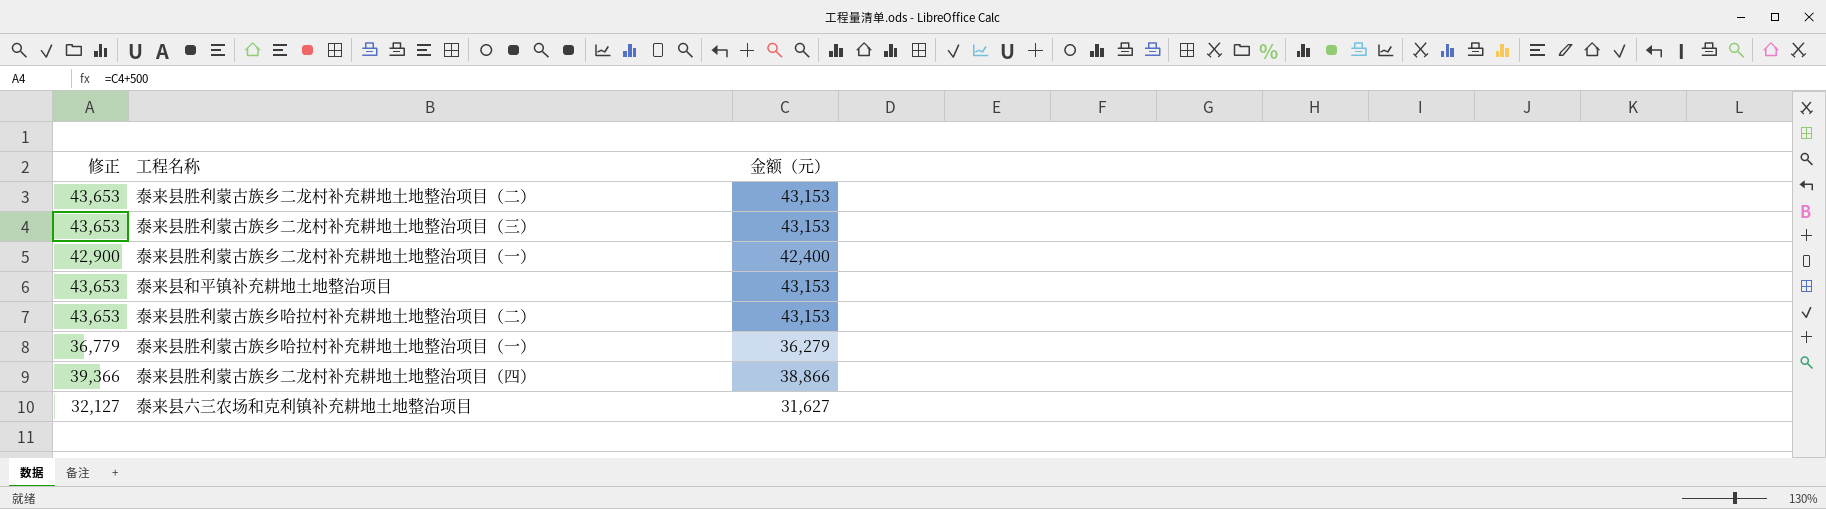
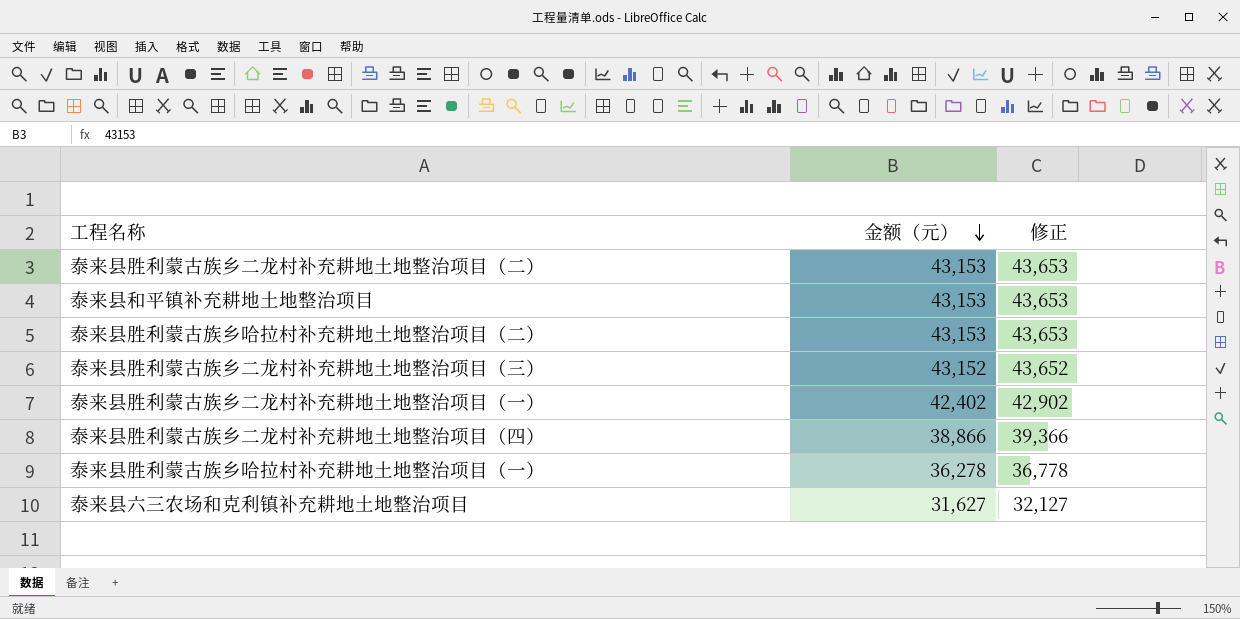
row order: none -> 金额（元） descending
column 修正 | position: 1 -> 3
泰来县胜利蒙古族乡二龙村补充耕地土地整治项目（三） | 金额（元）: 43,153 -> 43,152
泰来县胜利蒙古族乡二龙村补充耕地土地整治项目（三） | 修正: 43,653 -> 43,652
泰来县胜利蒙古族乡二龙村补充耕地土地整治项目（一） | 金额（元）: 42,400 -> 42,402
泰来县胜利蒙古族乡二龙村补充耕地土地整治项目（一） | 修正: 42,900 -> 42,902
泰来县胜利蒙古族乡哈拉村补充耕地土地整治项目（一） | 金额（元）: 36,279 -> 36,278
泰来县胜利蒙古族乡哈拉村补充耕地土地整治项目（一） | 修正: 36,779 -> 36,778

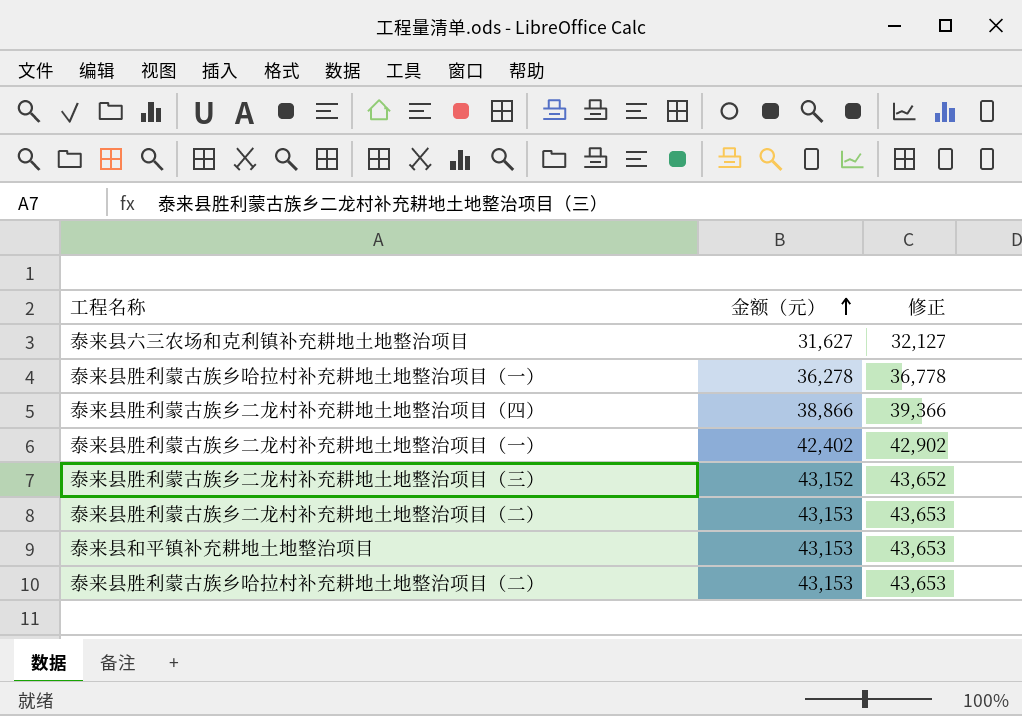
row order: 金额（元） descending -> 金额（元） ascending

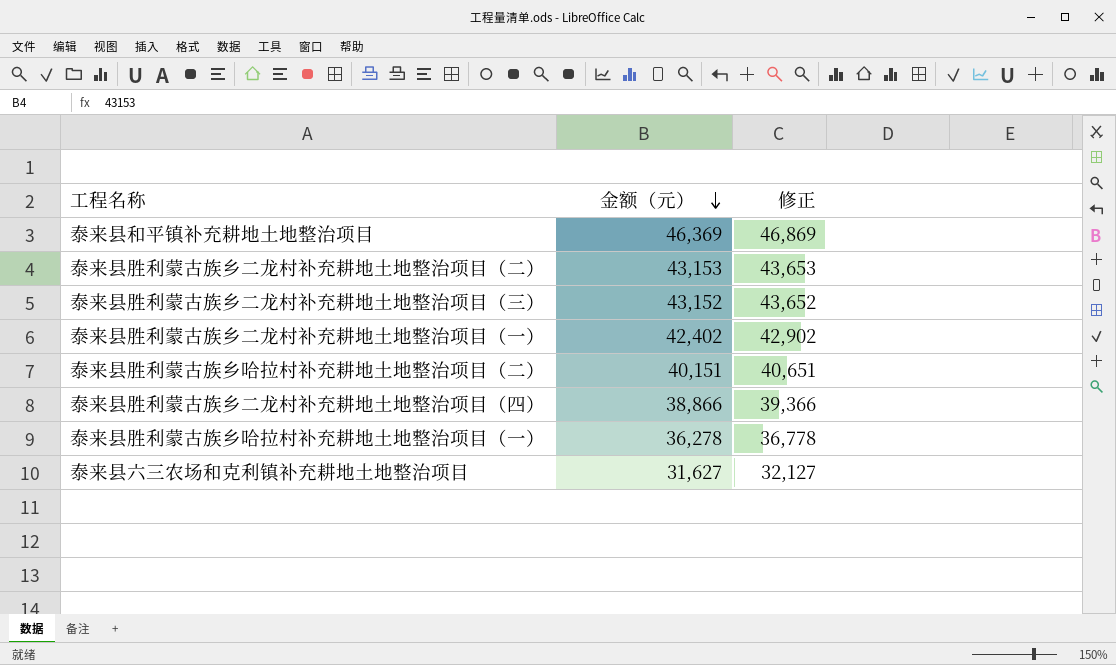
row order: 金额（元） ascending -> 金额（元） descending
泰来县和平镇补充耕地土地整治项目 | 金额（元）: 43,153 -> 46,369
泰来县和平镇补充耕地土地整治项目 | 修正: 43,653 -> 46,869
泰来县胜利蒙古族乡哈拉村补充耕地土地整治项目（二） | 金额（元）: 43,153 -> 40,151
泰来县胜利蒙古族乡哈拉村补充耕地土地整治项目（二） | 修正: 43,653 -> 40,651

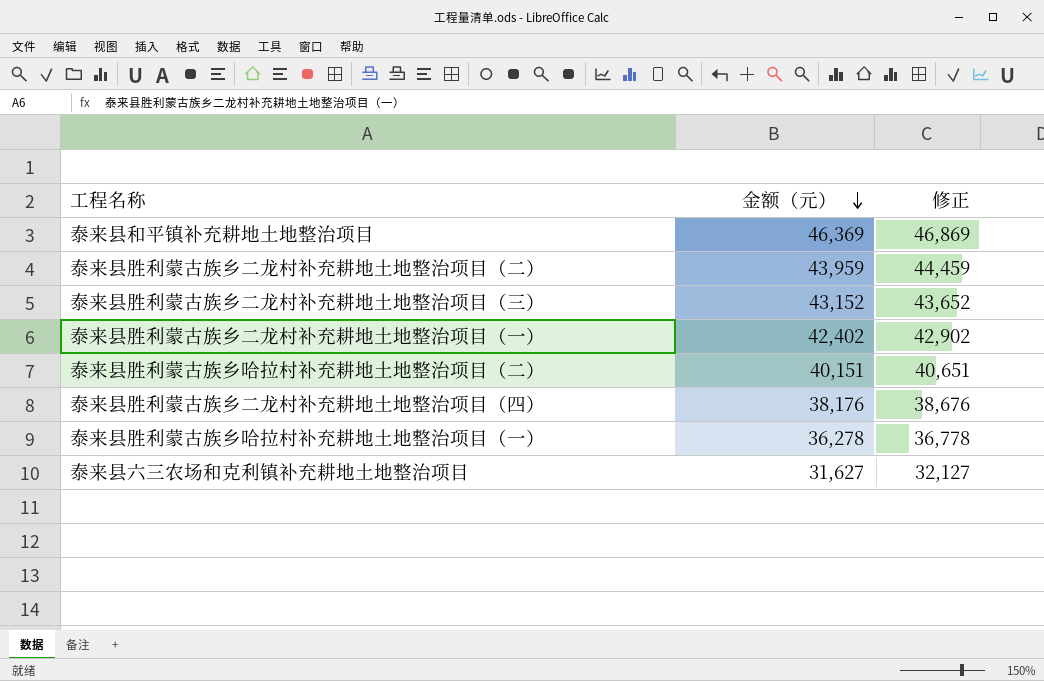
泰来县胜利蒙古族乡二龙村补充耕地土地整治项目（二） | 金额（元）: 43,153 -> 43,959
泰来县胜利蒙古族乡二龙村补充耕地土地整治项目（二） | 修正: 43,653 -> 44,459
泰来县胜利蒙古族乡二龙村补充耕地土地整治项目（四） | 金额（元）: 38,866 -> 38,176
泰来县胜利蒙古族乡二龙村补充耕地土地整治项目（四） | 修正: 39,366 -> 38,676

